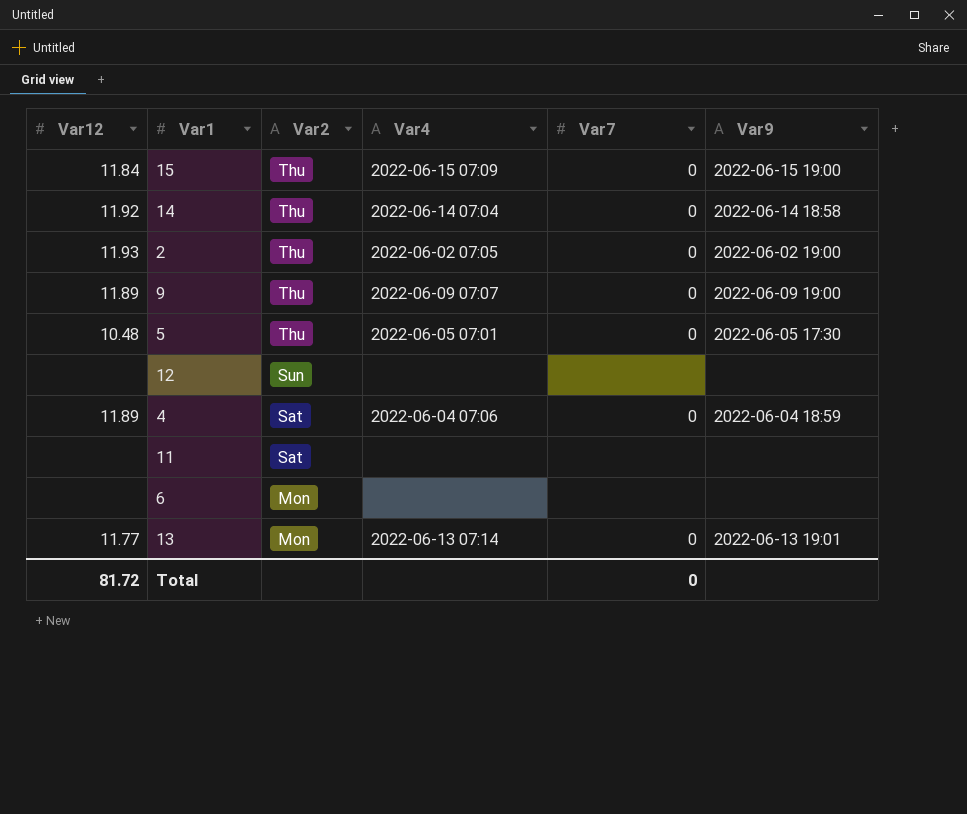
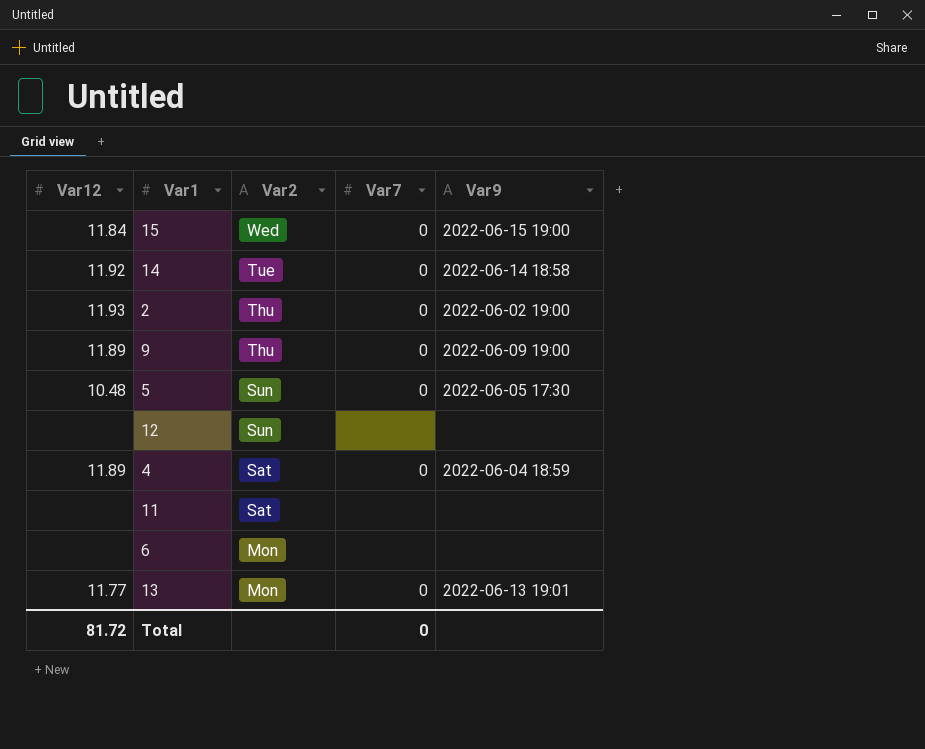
column Var4 | position: 4 -> none
15 | Var2: Thu -> Wed
14 | Var2: Thu -> Tue
5 | Var2: Thu -> Sun

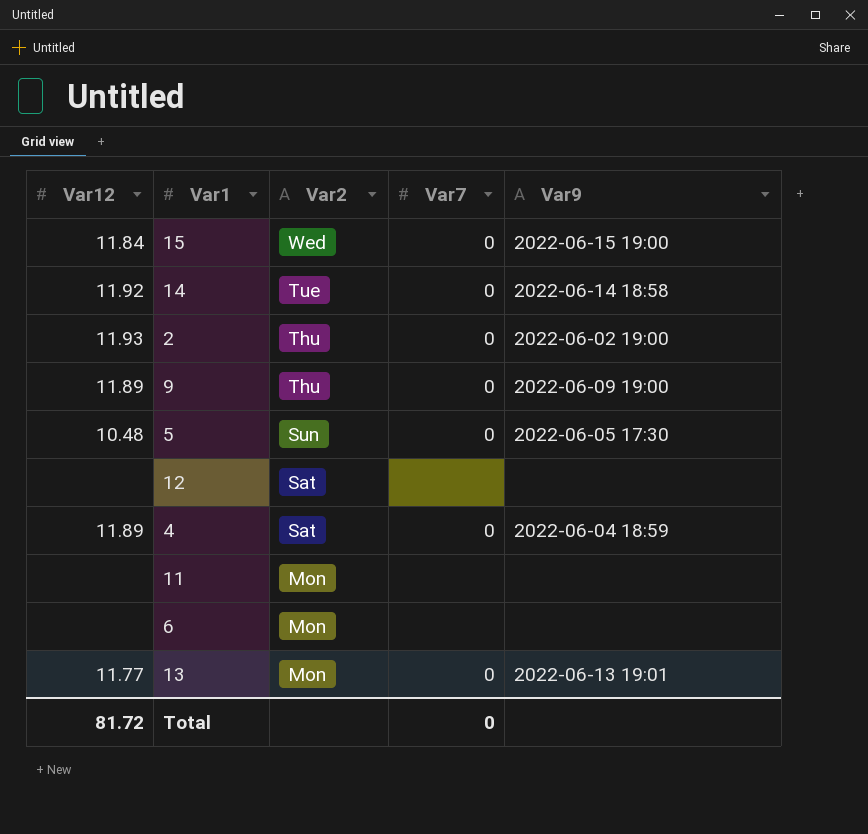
12 | Var2: Sun -> Sat
11 | Var2: Sat -> Mon

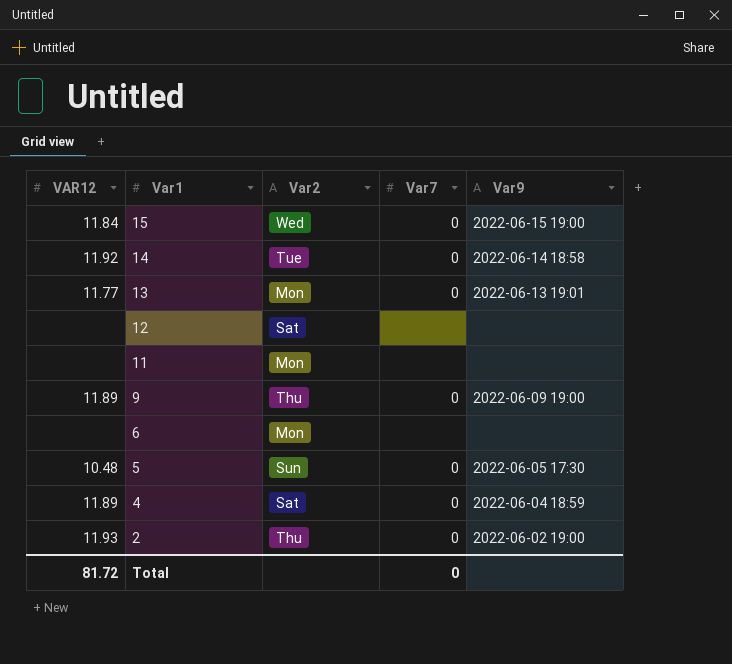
row order: Var2 descending -> Var1 descending
column name: Var12 -> VAR12

